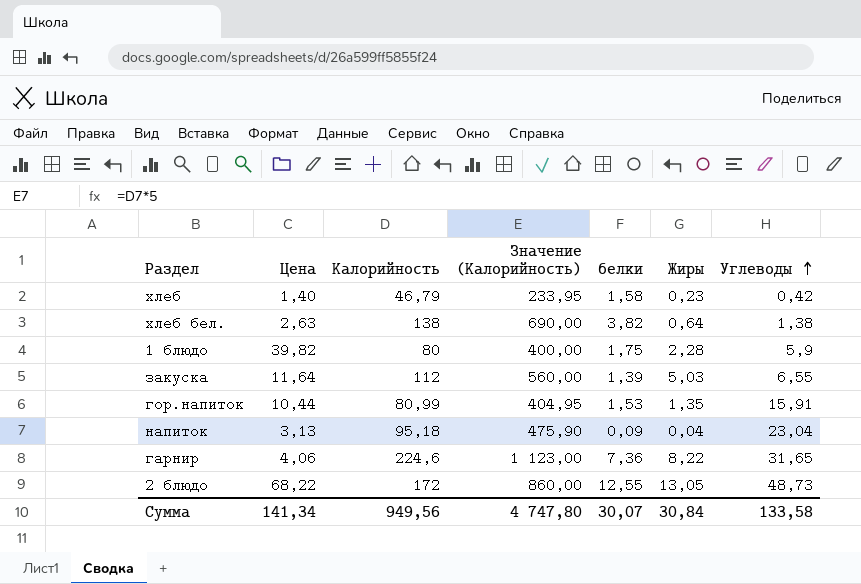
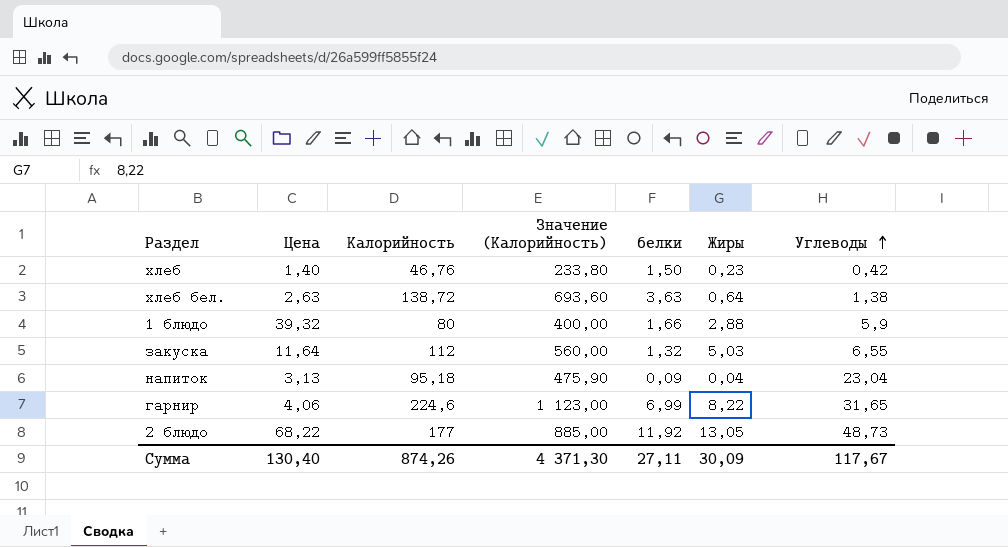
row гор.напиток: 10,44 | 80,99 | 404,95 | 1,53 | 1,35 | 15,91 -> none
хлеб | Калорийность: 46,79 -> 46,76
хлеб | Значение (Калорийность): 233,95 -> 233,80
хлеб | белки: 1,58 -> 1,50
хлеб бел. | Калорийность: 138 -> 138,72
хлеб бел. | Значение (Калорийность): 690,00 -> 693,60
хлеб бел. | белки: 3,82 -> 3,63
1 блюдо | Цена: 39,82 -> 39,32
1 блюдо | белки: 1,75 -> 1,66
1 блюдо | Жиры: 2,28 -> 2,88
закуска | белки: 1,39 -> 1,32
гарнир | белки: 7,36 -> 6,99
2 блюдо | Калорийность: 172 -> 177
2 блюдо | Значение (Калорийность): 860,00 -> 885,00
2 блюдо | белки: 12,55 -> 11,92
Сумма | Цена: 141,34 -> 130,40
Сумма | Калорийность: 949,56 -> 874,26
Сумма | Значение (Калорийность): 4 747,80 -> 4 371,30
Сумма | белки: 30,07 -> 27,11
Сумма | Жиры: 30,84 -> 30,09
Сумма | Углеводы: 133,58 -> 117,67

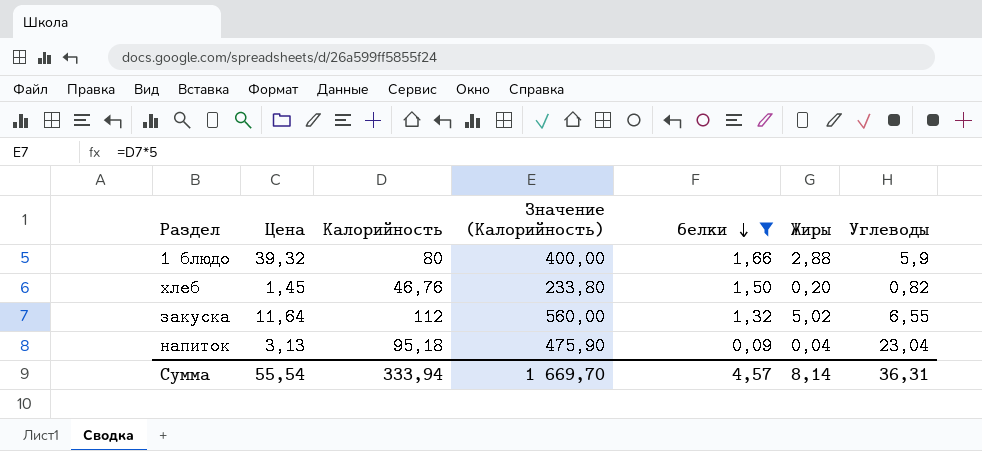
filter: none -> белки <= 1,66
row order: Углеводы ascending -> белки descending
хлеб | Цена: 1,40 -> 1,45
хлеб | Жиры: 0,23 -> 0,20
хлеб | Углеводы: 0,42 -> 0,82
закуска | Жиры: 5,03 -> 5,02
Сумма | Цена: 130,40 -> 55,54
Сумма | Калорийность: 874,26 -> 333,94
Сумма | Значение (Калорийность): 4 371,30 -> 1 669,70
Сумма | белки: 27,11 -> 4,57
Сумма | Жиры: 30,09 -> 8,14
Сумма | Углеводы: 117,67 -> 36,31

